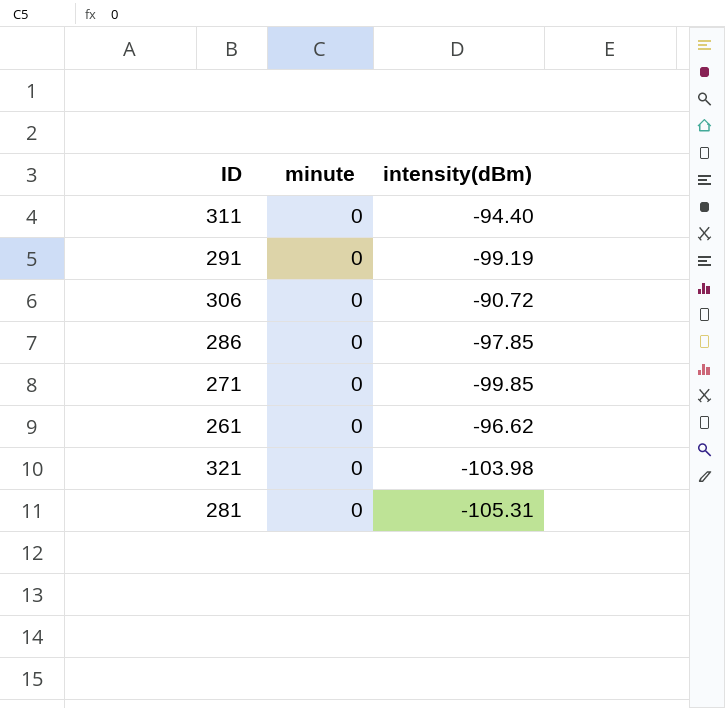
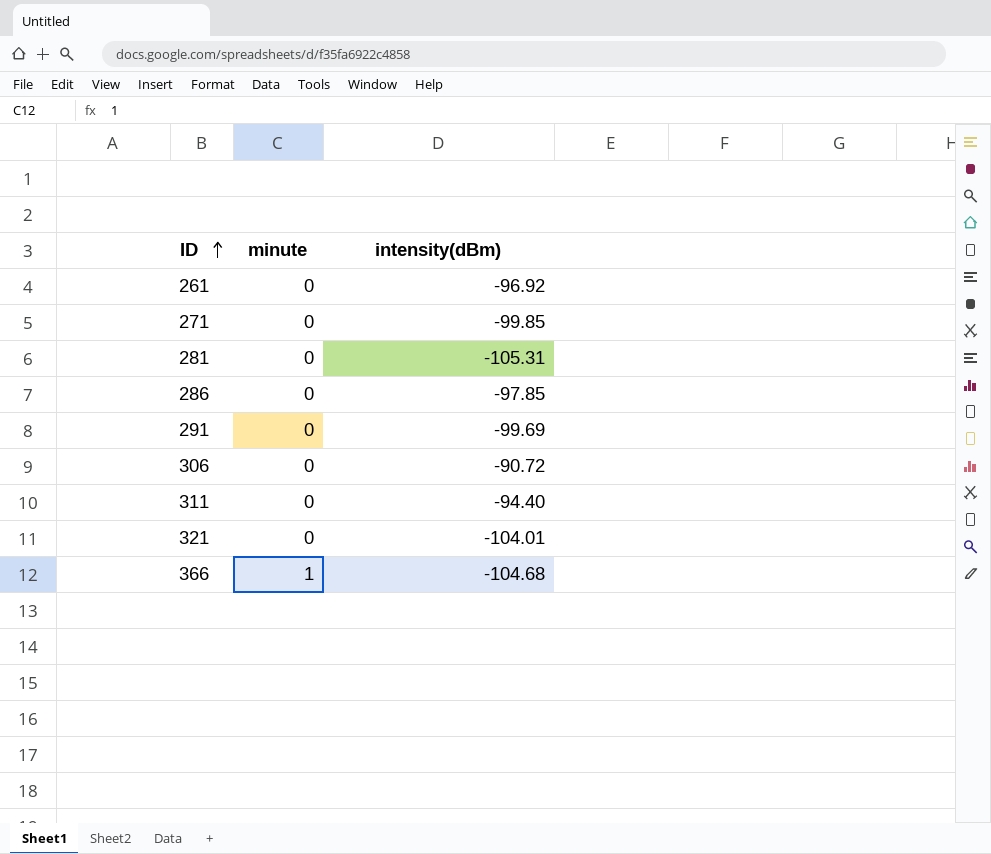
row order: none -> ID ascending
261 | intensity(dBm): -96.62 -> -96.92
291 | intensity(dBm): -99.19 -> -99.69
321 | intensity(dBm): -103.98 -> -104.01
row 366: none -> 1 | -104.68

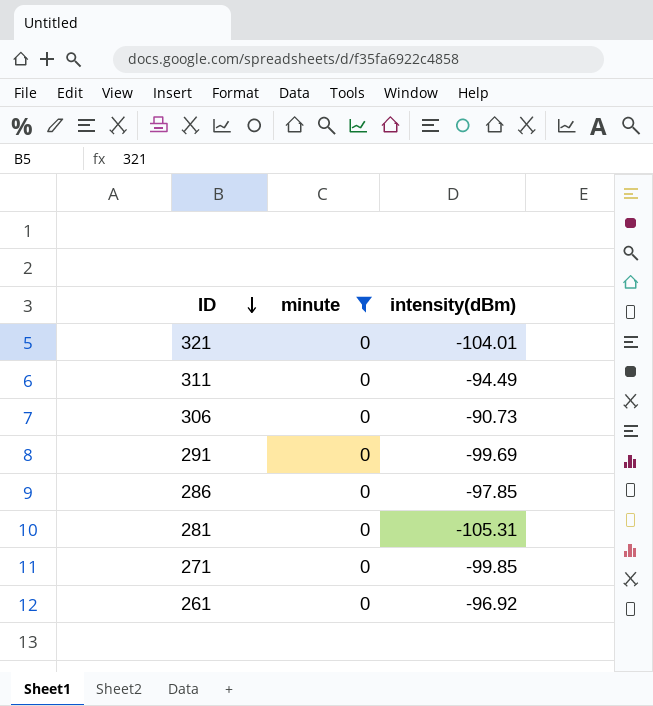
filter: none -> minute = 0
row order: ID ascending -> ID descending
311 | intensity(dBm): -94.40 -> -94.49
306 | intensity(dBm): -90.72 -> -90.73

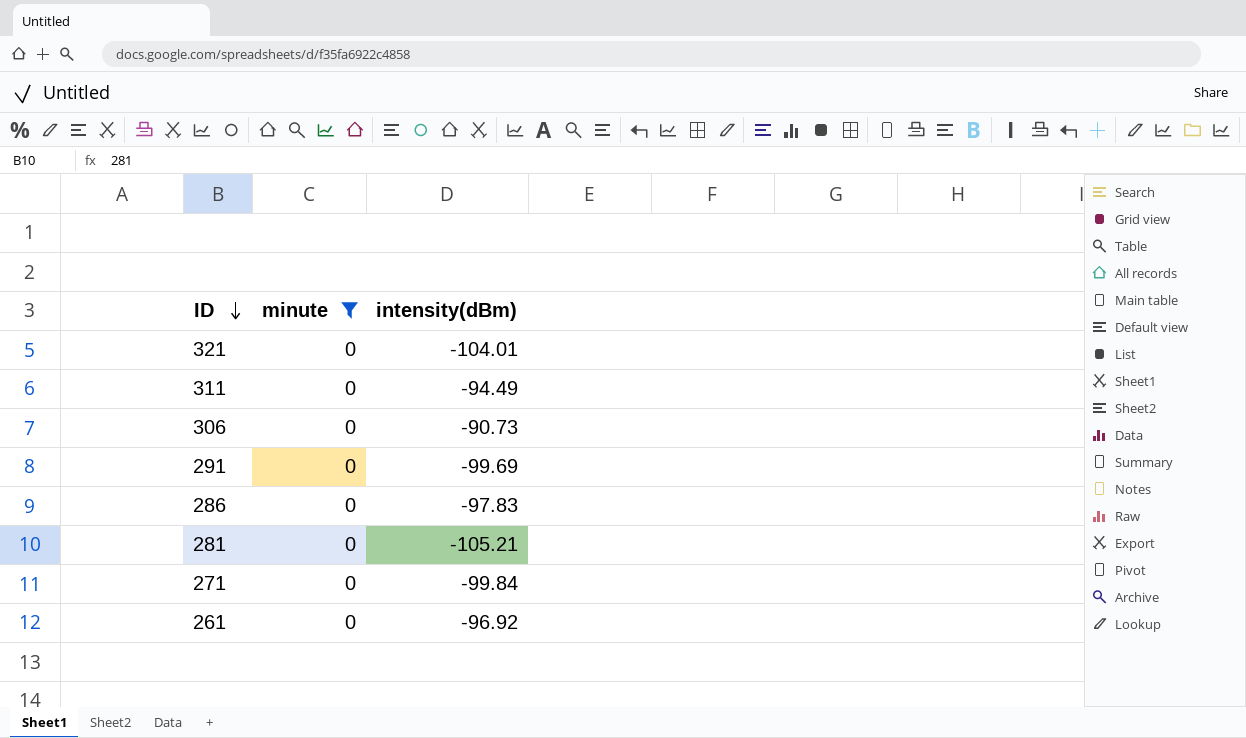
286 | intensity(dBm): -97.85 -> -97.83
281 | intensity(dBm): -105.31 -> -105.21
271 | intensity(dBm): -99.85 -> -99.84

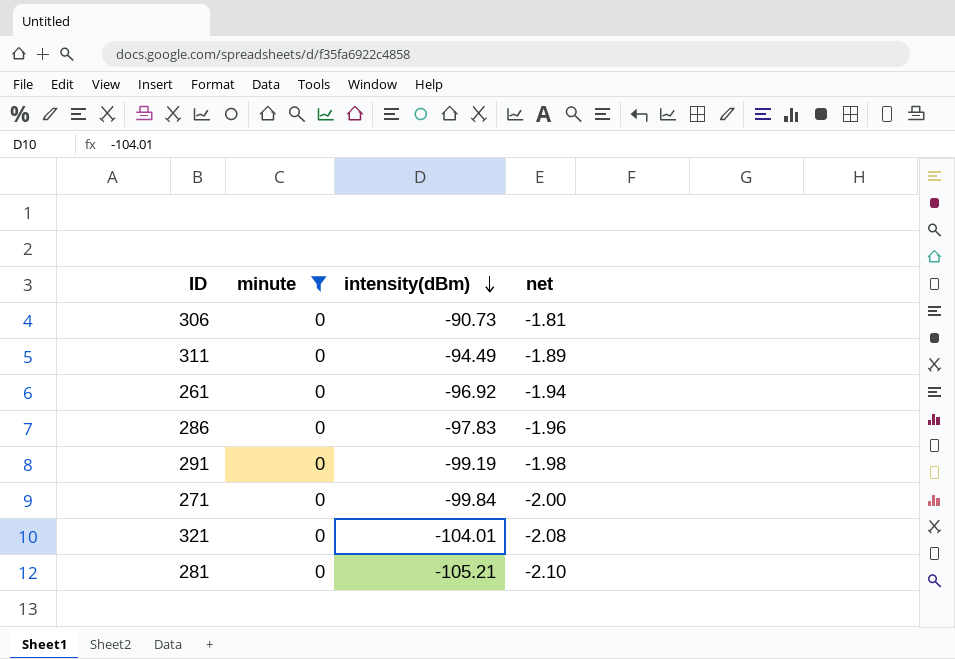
row order: ID descending -> intensity(dBm) descending
column net | formula: none -> [intensity(dBm)] * 0.02
291 | intensity(dBm): -99.69 -> -99.19

